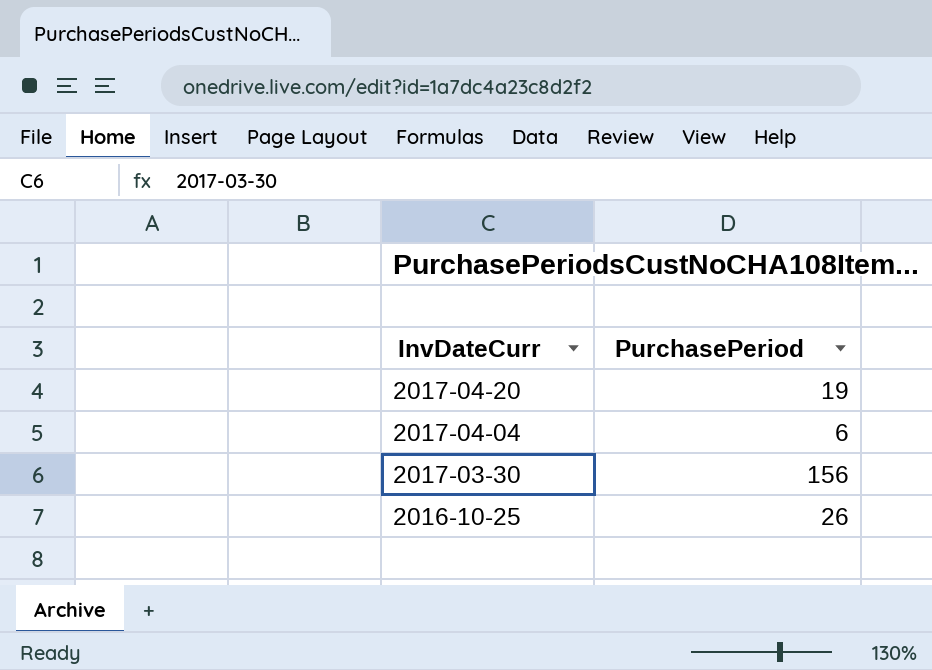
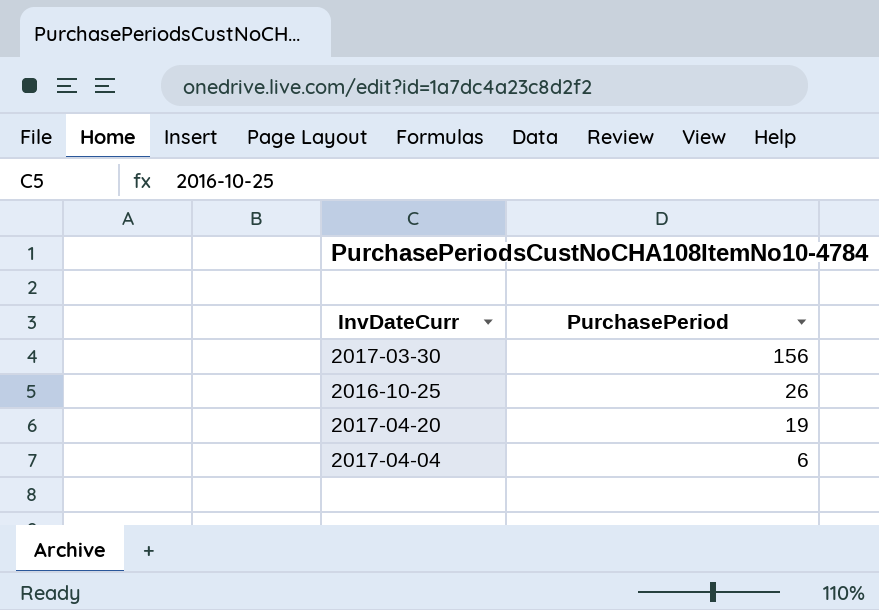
row order: InvDateCurr descending -> PurchasePeriod descending

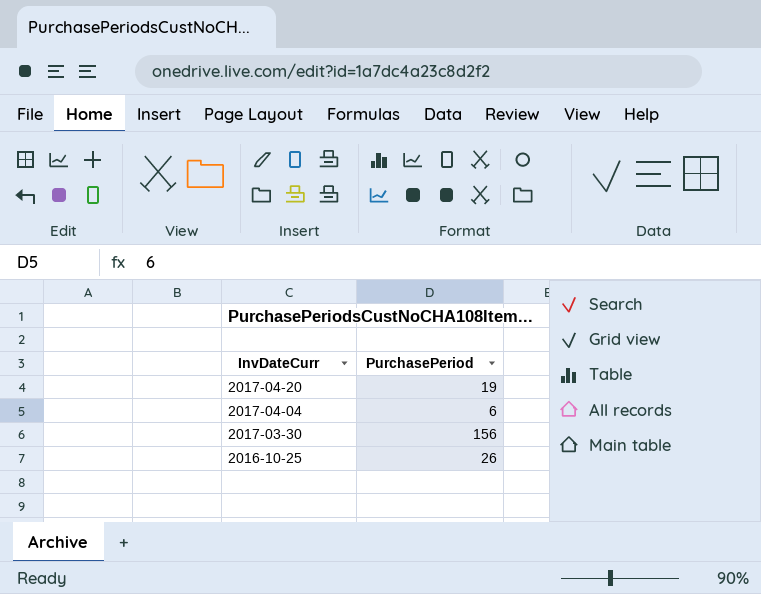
row order: PurchasePeriod descending -> InvDateCurr descending

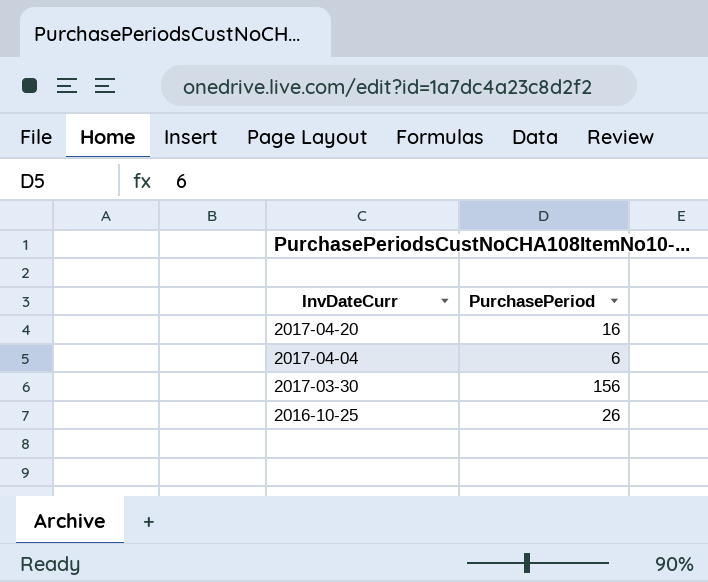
2017-04-20 | PurchasePeriod: 19 -> 16

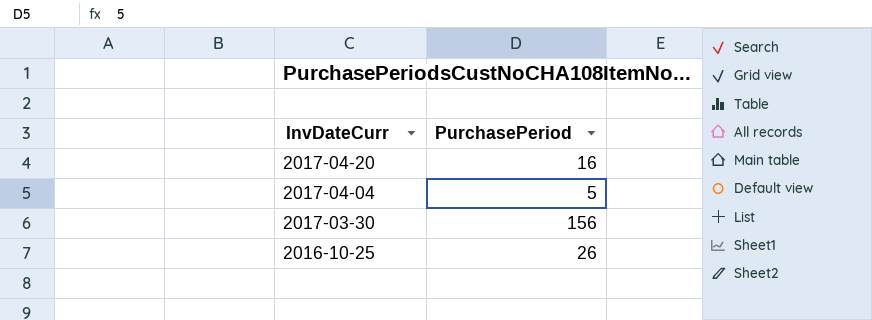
2017-04-04 | PurchasePeriod: 6 -> 5

